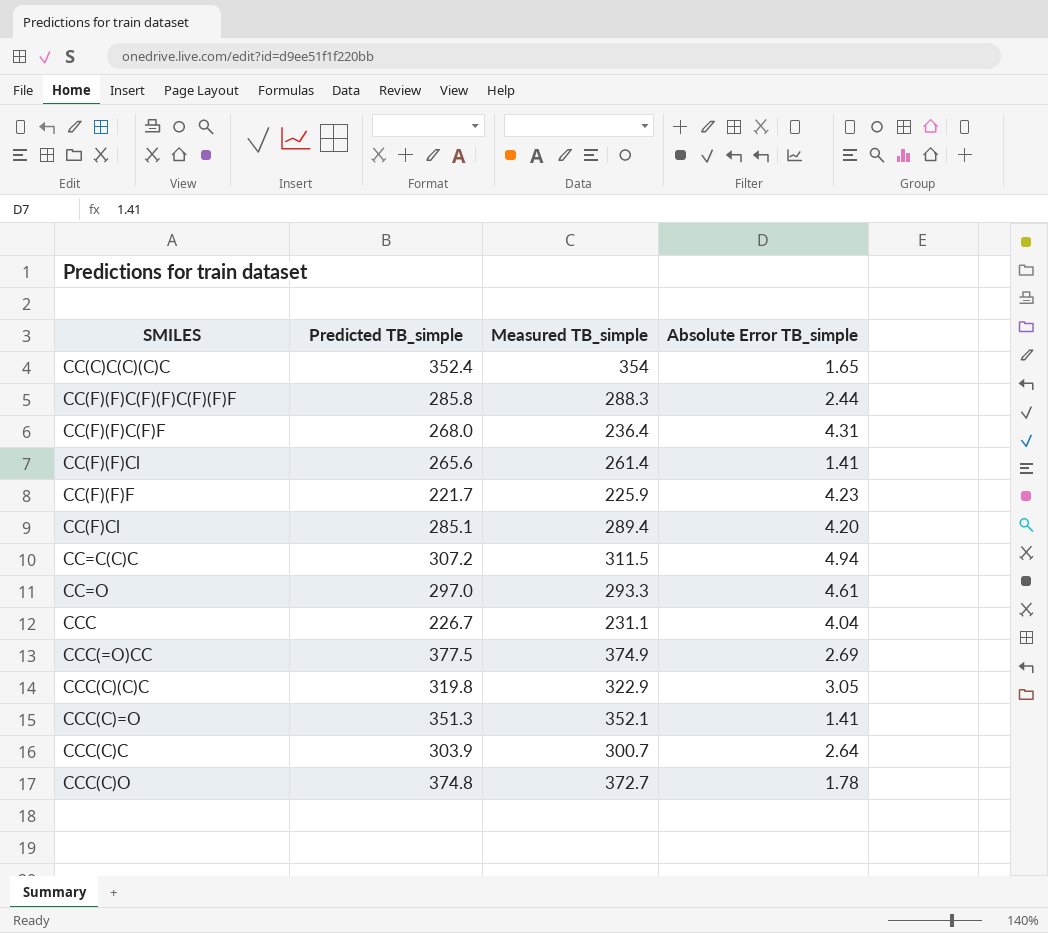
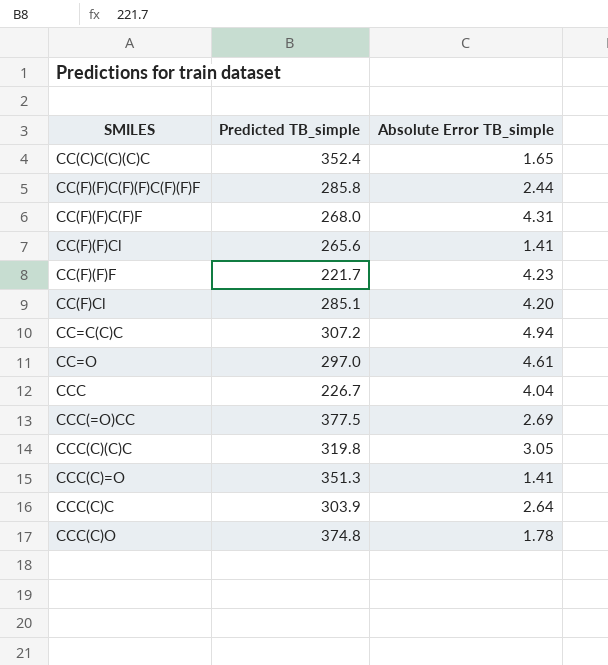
column Measured TB_simple | position: 3 -> none

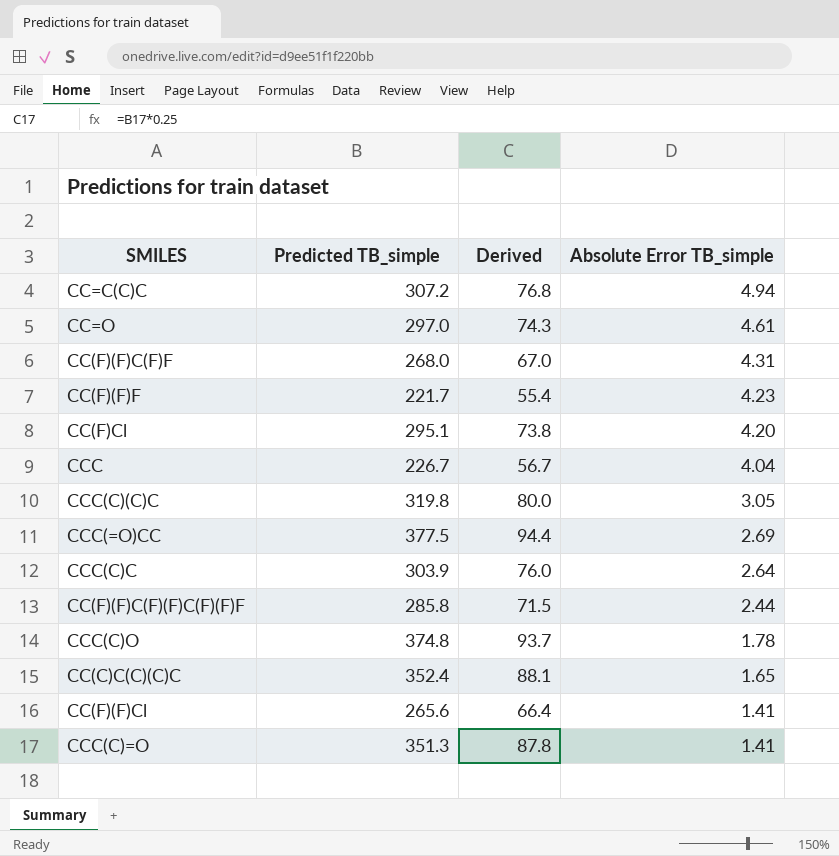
row order: SMILES ascending -> Absolute Error TB_simple descending
column Derived | formula: none -> [Predicted TB_simple] * 0.25
CC(F)Cl | Predicted TB_simple: 285.1 -> 295.1

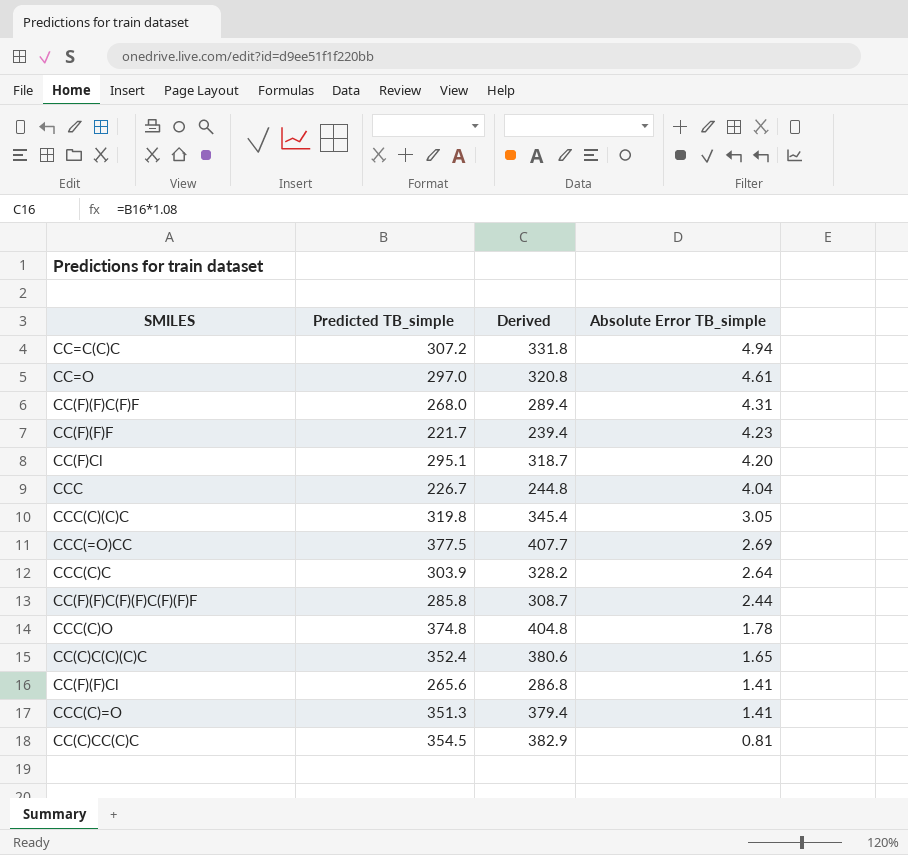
column Derived | formula: [Predicted TB_simple] * 0.25 -> [Predicted TB_simple] * 1.08
row CC(C)CC(C)C: none -> 354.5 | 382.9 | 0.81

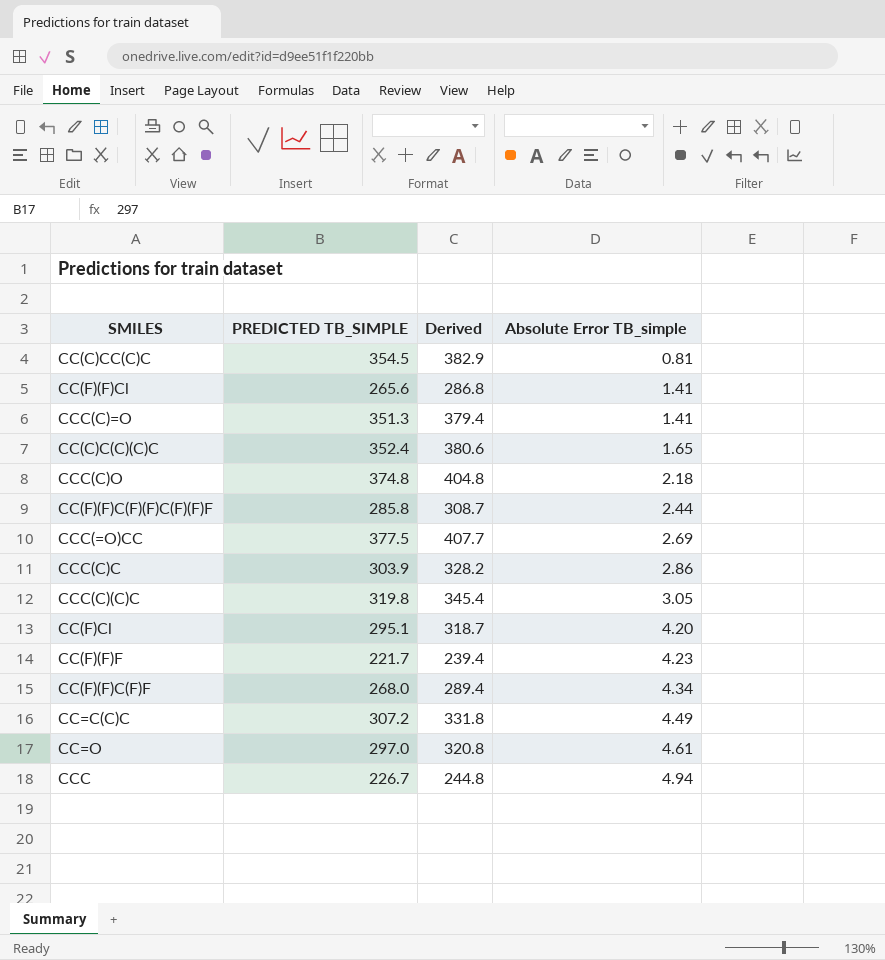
row order: Absolute Error TB_simple descending -> Absolute Error TB_simple ascending
column name: Predicted TB_simple -> PREDICTED TB_SIMPLE
CCC(C)O | Absolute Error TB_simple: 1.78 -> 2.18
CCC(C)C | Absolute Error TB_simple: 2.64 -> 2.86
CC(F)(F)C(F)F | Absolute Error TB_simple: 4.31 -> 4.34
CC=C(C)C | Absolute Error TB_simple: 4.94 -> 4.49
CCC | Absolute Error TB_simple: 4.04 -> 4.94

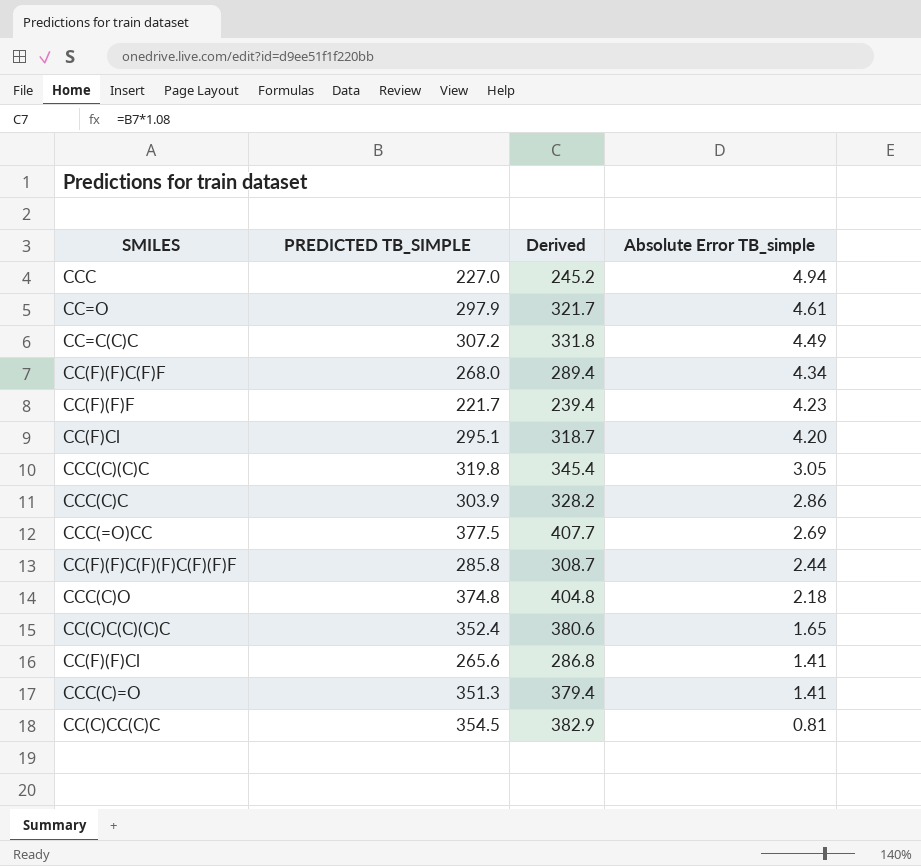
row order: Absolute Error TB_simple ascending -> Absolute Error TB_simple descending
CCC | PREDICTED TB_SIMPLE: 226.7 -> 227.0
CCC | Derived: 244.8 -> 245.2
CC=O | PREDICTED TB_SIMPLE: 297.0 -> 297.9
CC=O | Derived: 320.8 -> 321.7

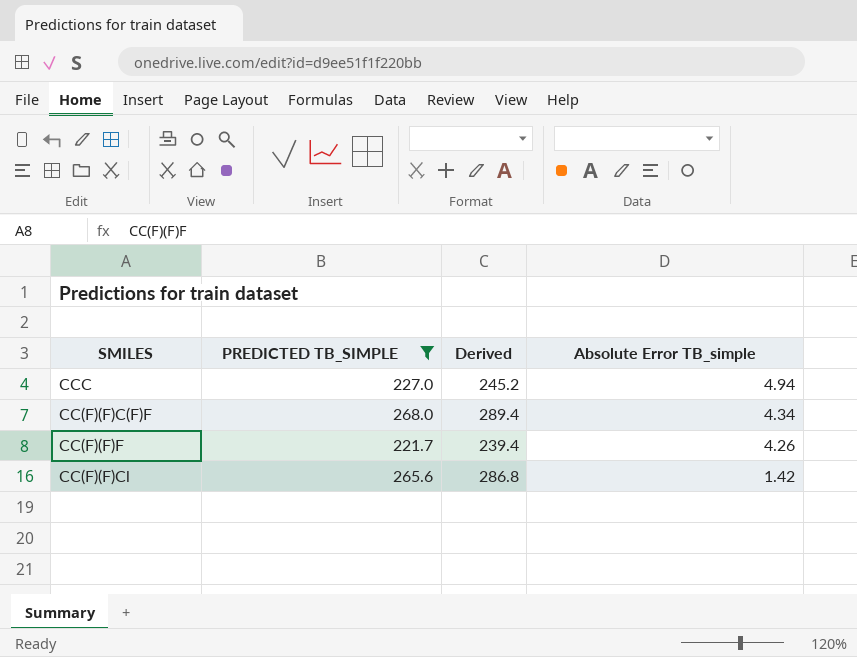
filter: none -> PREDICTED TB_SIMPLE <= 268.0
CC(F)(F)F | Absolute Error TB_simple: 4.23 -> 4.26
CC(F)(F)Cl | Absolute Error TB_simple: 1.41 -> 1.42

